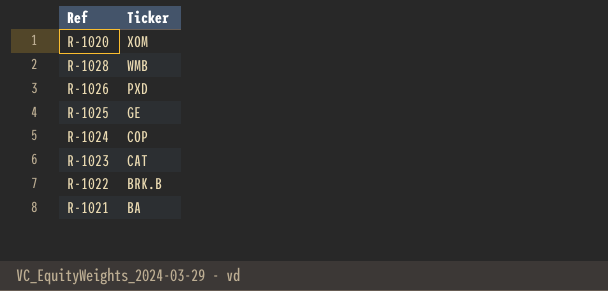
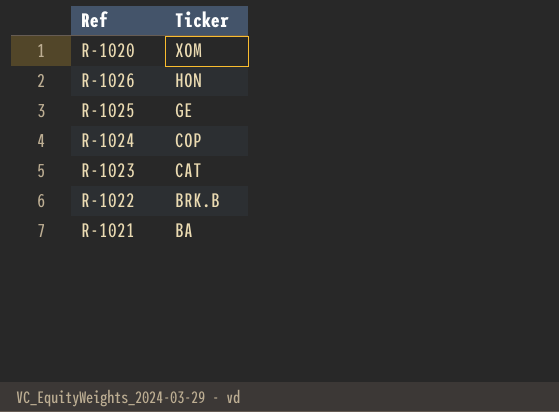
row R-1028: WMB -> none
R-1026 | Ticker: PXD -> HON

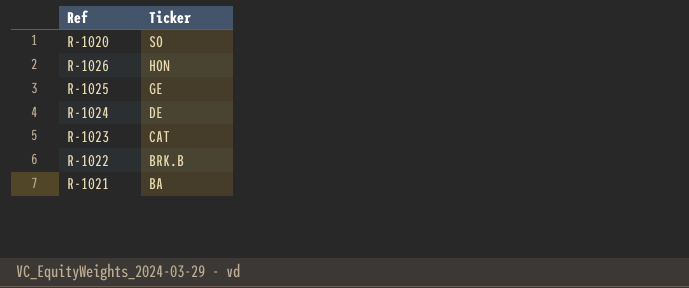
R-1020 | Ticker: XOM -> SO
R-1024 | Ticker: COP -> DE

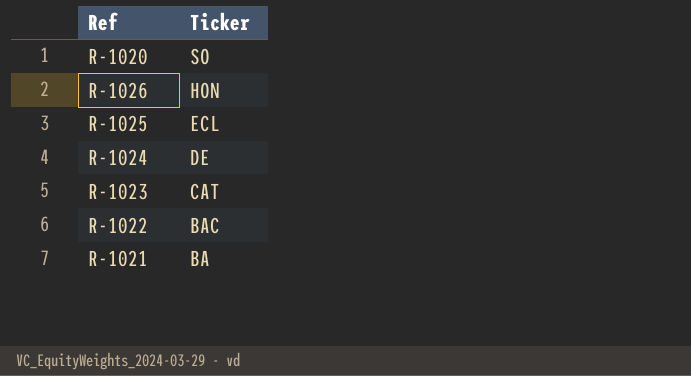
R-1025 | Ticker: GE -> ECL
R-1022 | Ticker: BRK.B -> BAC

